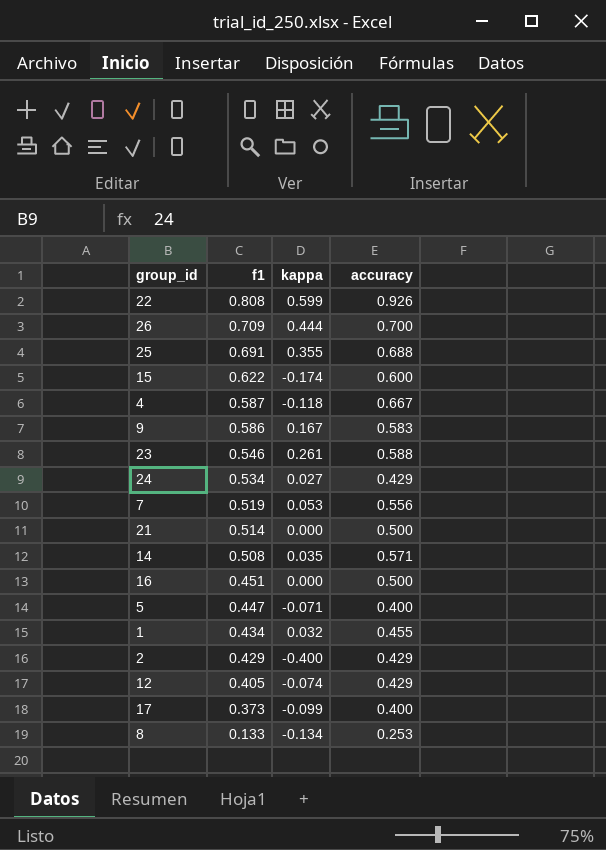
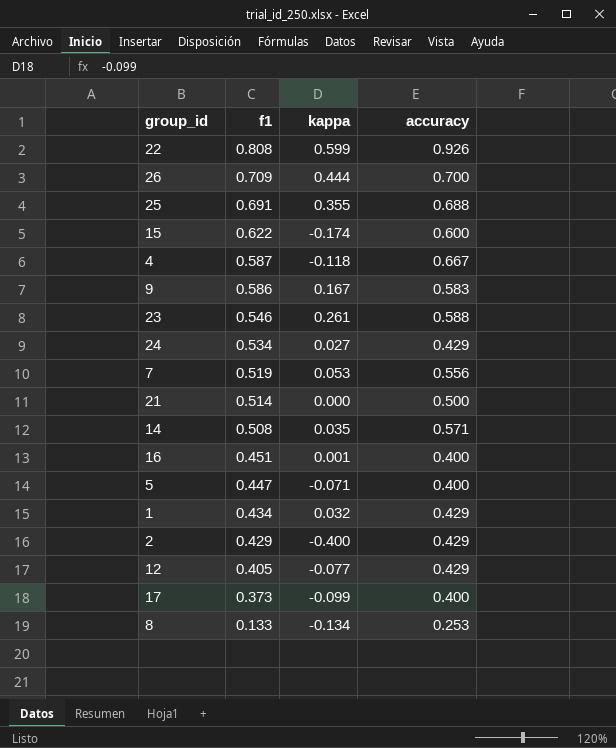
16 | kappa: 0.000 -> 0.001
16 | accuracy: 0.500 -> 0.400
1 | accuracy: 0.455 -> 0.429
12 | kappa: -0.074 -> -0.077

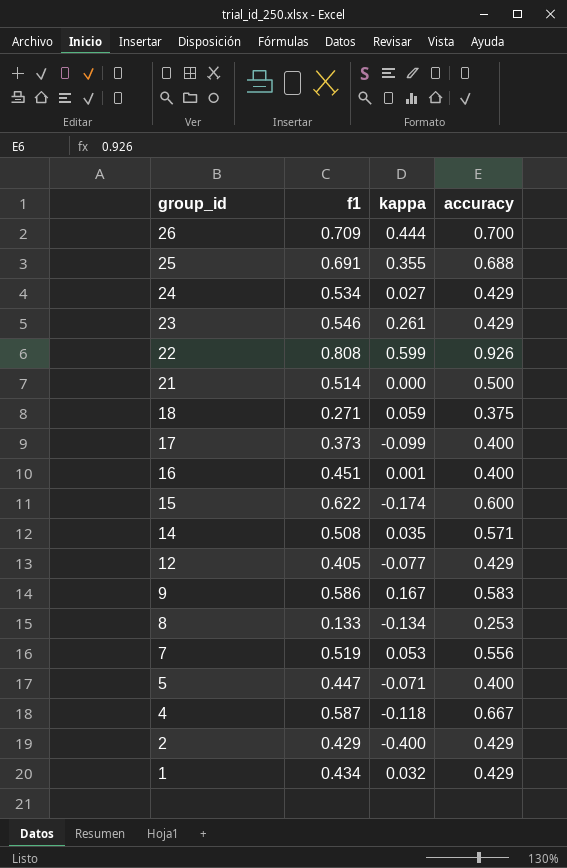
row order: f1 descending -> group_id descending
23 | accuracy: 0.588 -> 0.429
row 18: none -> 0.271 | 0.059 | 0.375

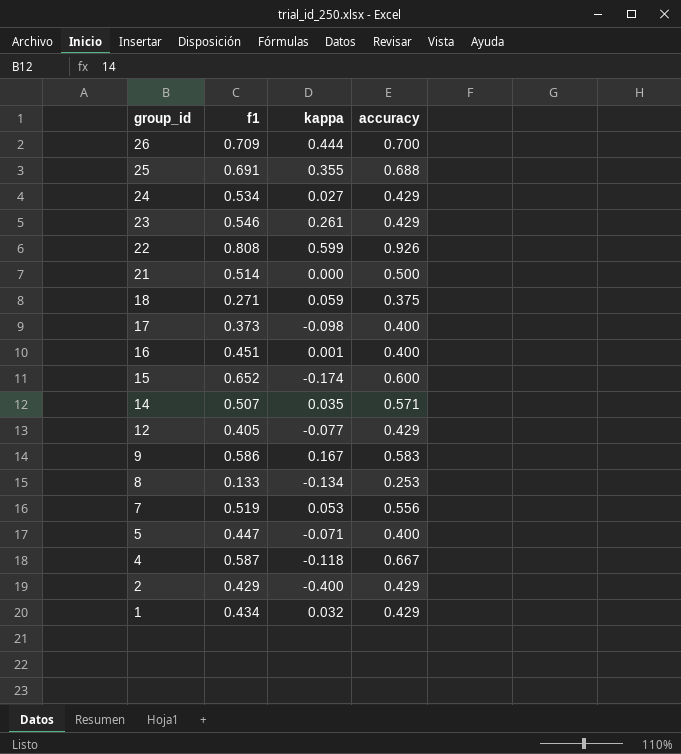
17 | kappa: -0.099 -> -0.098
15 | f1: 0.622 -> 0.652
14 | f1: 0.508 -> 0.507

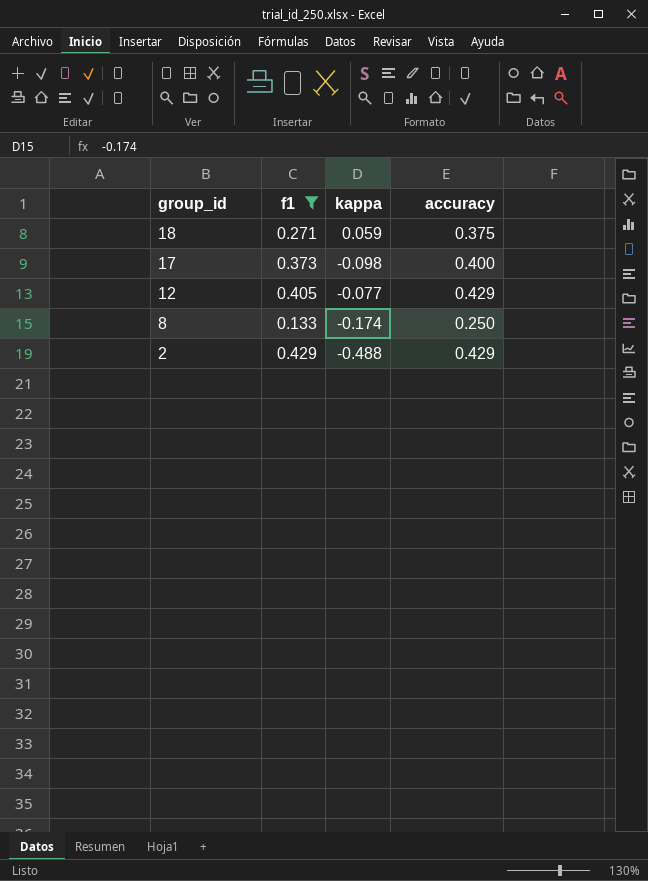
filter: none -> f1 <= 0.429
8 | kappa: -0.134 -> -0.174
8 | accuracy: 0.253 -> 0.250
2 | kappa: -0.400 -> -0.488

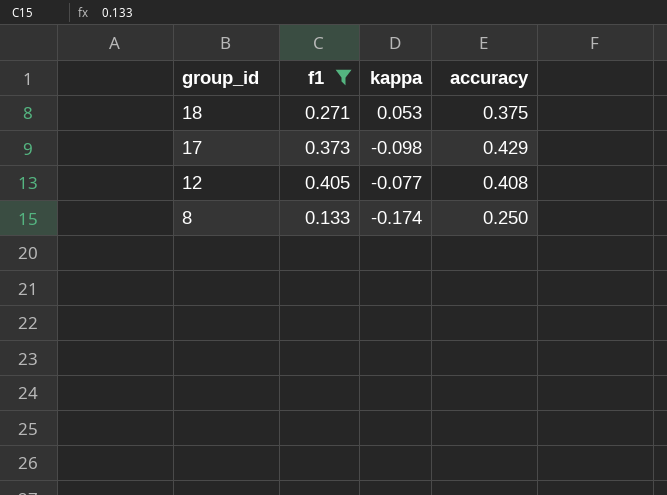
row 2: 0.429 | -0.488 | 0.429 -> none
18 | kappa: 0.059 -> 0.053
17 | accuracy: 0.400 -> 0.429
12 | accuracy: 0.429 -> 0.408

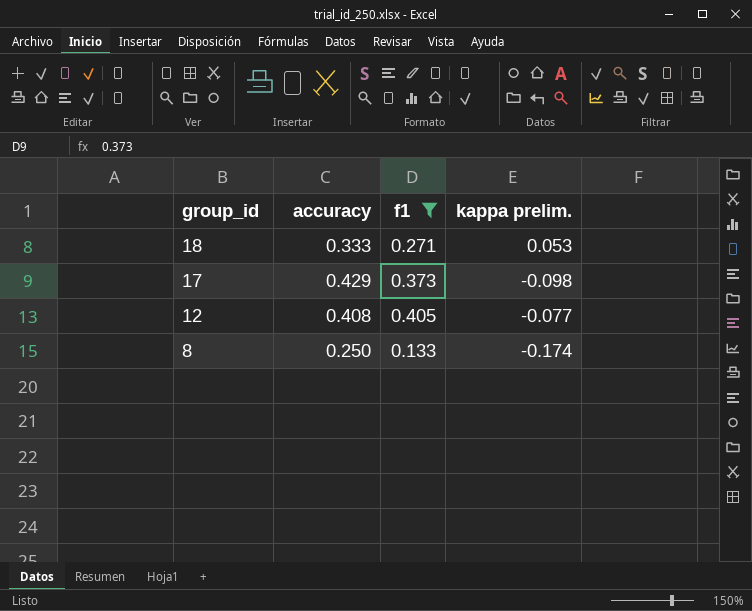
column accuracy | position: 4 -> 2
column name: kappa -> kappa prelim.
18 | accuracy: 0.375 -> 0.333

